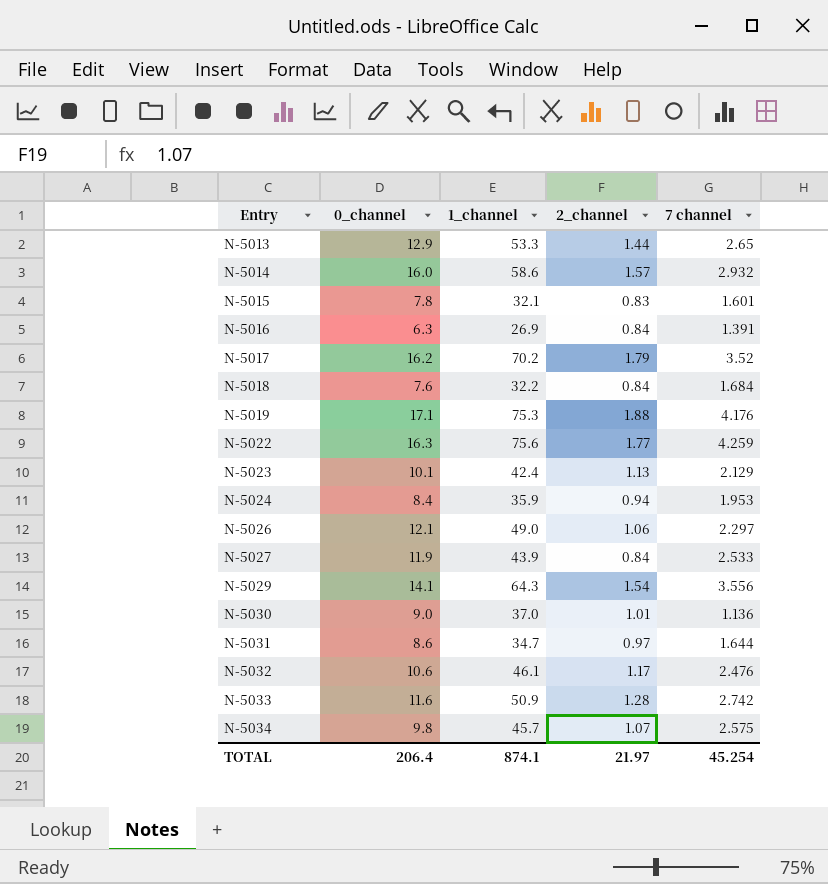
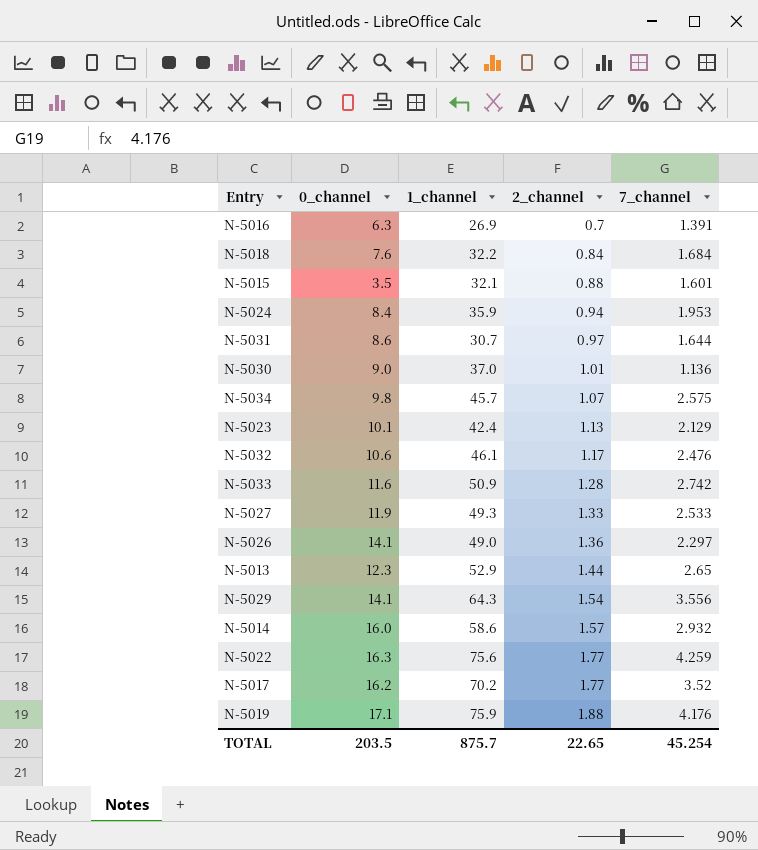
row order: Entry ascending -> 2_channel ascending
column name: 7 channel -> 7_channel
N-5016 | 2_channel: 0.84 -> 0.7
N-5015 | 0_channel: 7.8 -> 3.5
N-5015 | 2_channel: 0.83 -> 0.88
N-5031 | 1_channel: 34.7 -> 30.7
N-5027 | 1_channel: 43.9 -> 49.3
N-5027 | 2_channel: 0.84 -> 1.33
N-5026 | 0_channel: 12.1 -> 14.1
N-5026 | 2_channel: 1.06 -> 1.36
N-5013 | 0_channel: 12.9 -> 12.3
N-5013 | 1_channel: 53.3 -> 52.9
N-5017 | 2_channel: 1.79 -> 1.77
N-5019 | 1_channel: 75.3 -> 75.9
TOTAL | 0_channel: 206.4 -> 203.5
TOTAL | 1_channel: 874.1 -> 875.7
TOTAL | 2_channel: 21.97 -> 22.65

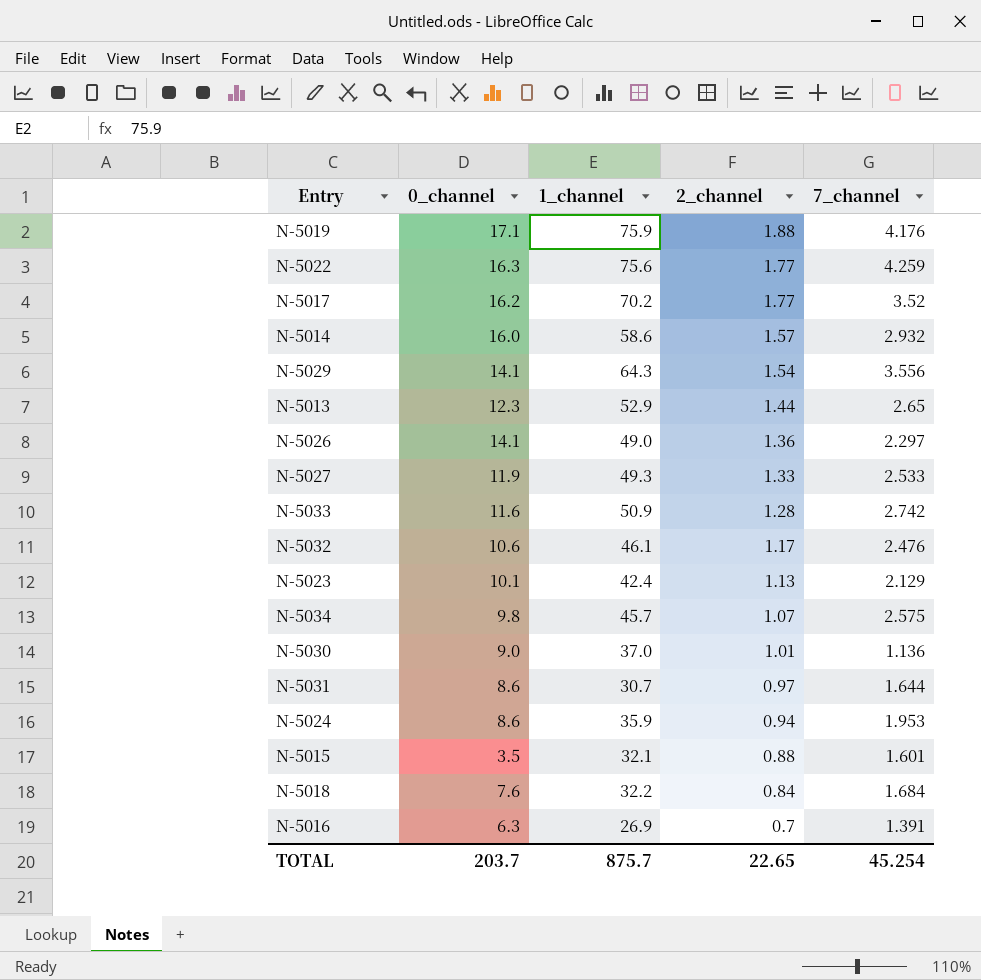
row order: 2_channel ascending -> 2_channel descending
N-5024 | 0_channel: 8.4 -> 8.6
TOTAL | 0_channel: 203.5 -> 203.7

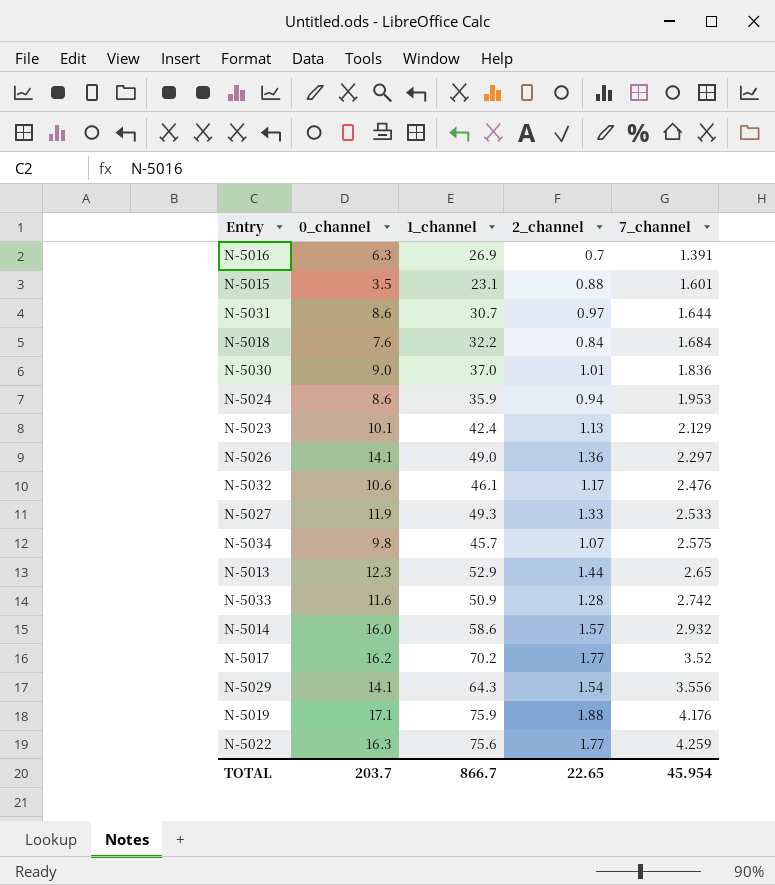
row order: 2_channel descending -> 7_channel ascending
N-5015 | 1_channel: 32.1 -> 23.1
N-5030 | 7_channel: 1.136 -> 1.836
TOTAL | 1_channel: 875.7 -> 866.7
TOTAL | 7_channel: 45.254 -> 45.954

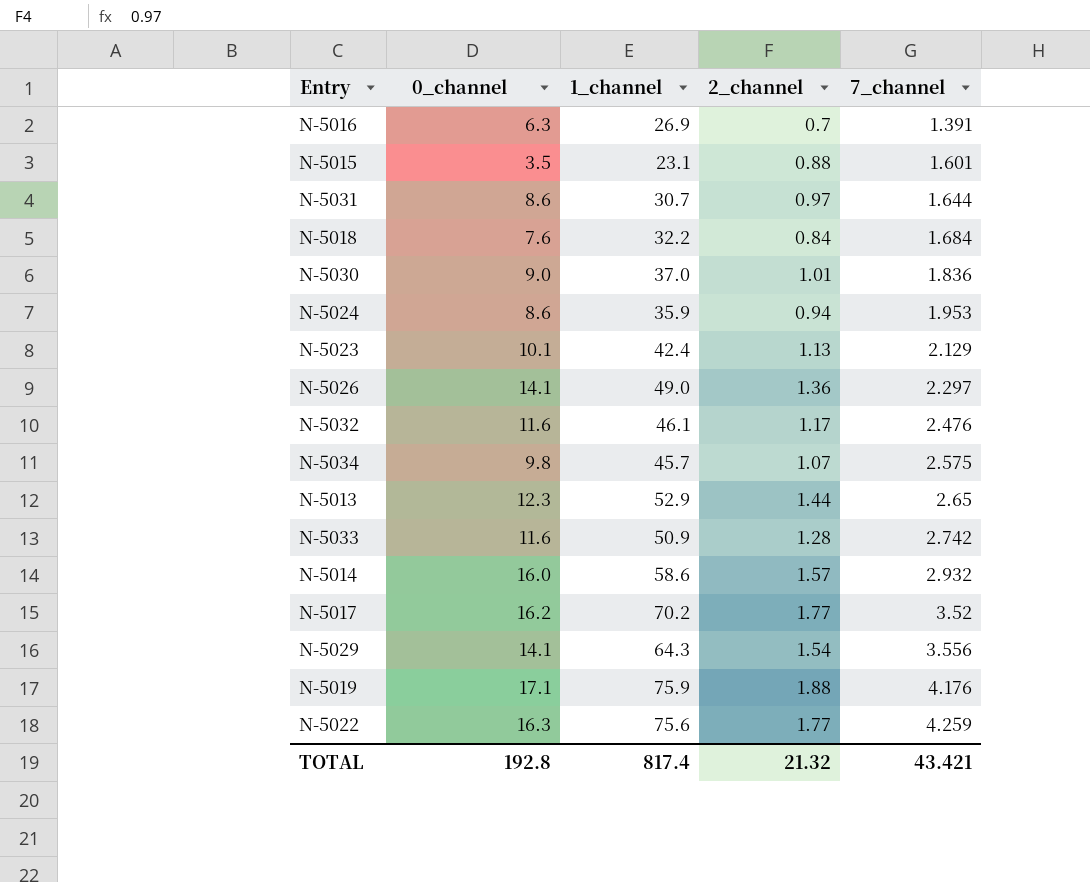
row N-5027: 11.9 | 49.3 | 1.33 | 2.533 -> none
N-5032 | 0_channel: 10.6 -> 11.6
TOTAL | 0_channel: 203.7 -> 192.8
TOTAL | 1_channel: 866.7 -> 817.4
TOTAL | 2_channel: 22.65 -> 21.32
TOTAL | 7_channel: 45.954 -> 43.421

